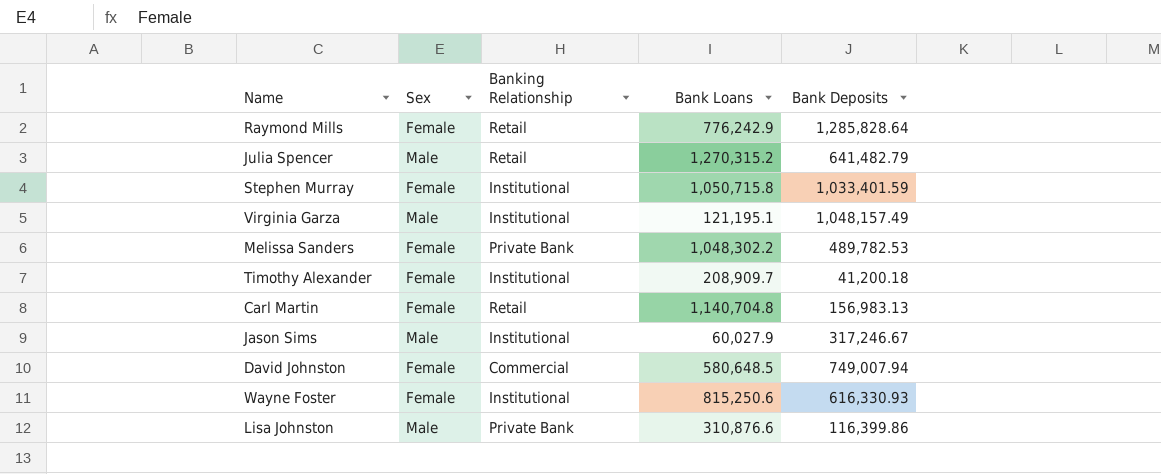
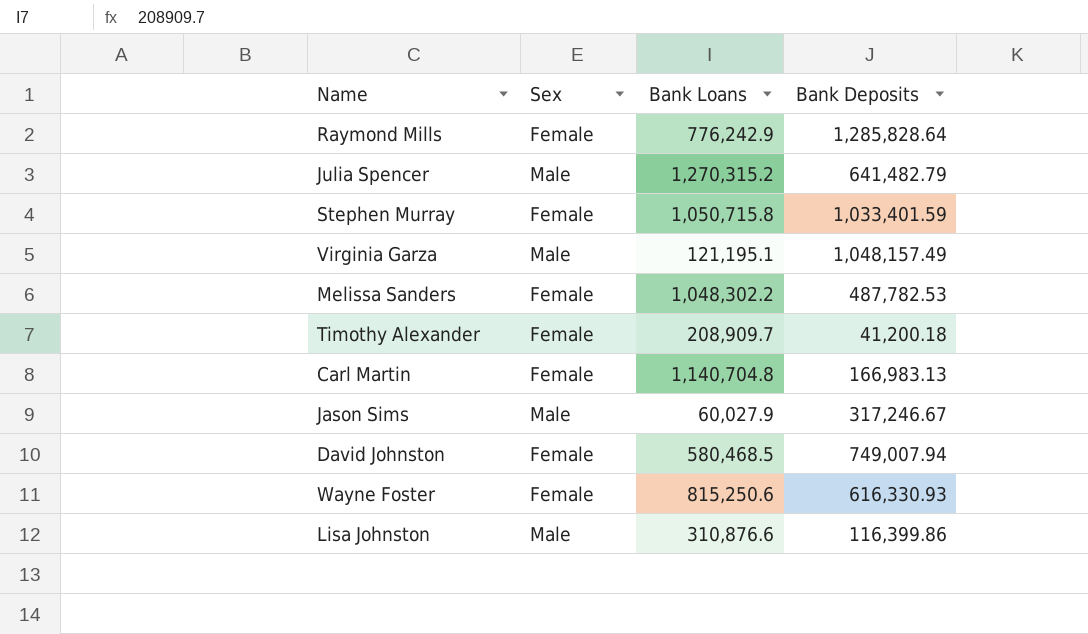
column Banking Relationship | position: 3 -> none
Melissa Sanders | Bank Deposits: 489,782.53 -> 487,782.53
Carl Martin | Bank Deposits: 156,983.13 -> 166,983.13
David Johnston | Bank Loans: 580,648.5 -> 580,468.5

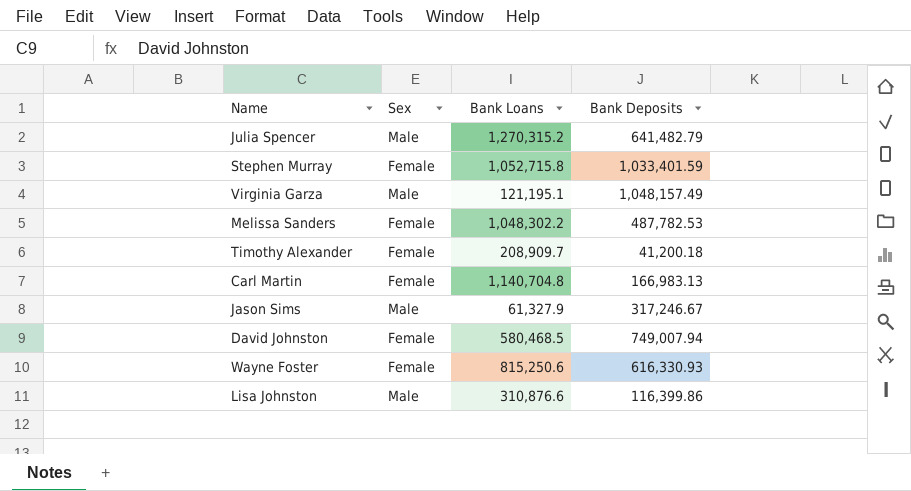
row Raymond Mills: Female | 776,242.9 | 1,285,828.64 -> none
Stephen Murray | Bank Loans: 1,050,715.8 -> 1,052,715.8
Jason Sims | Bank Loans: 60,027.9 -> 61,327.9

